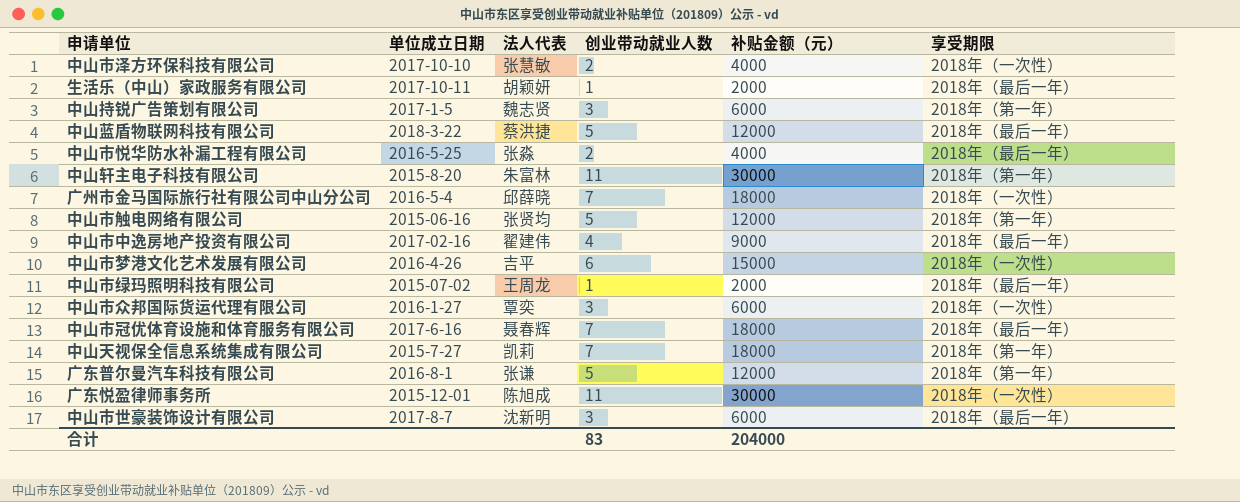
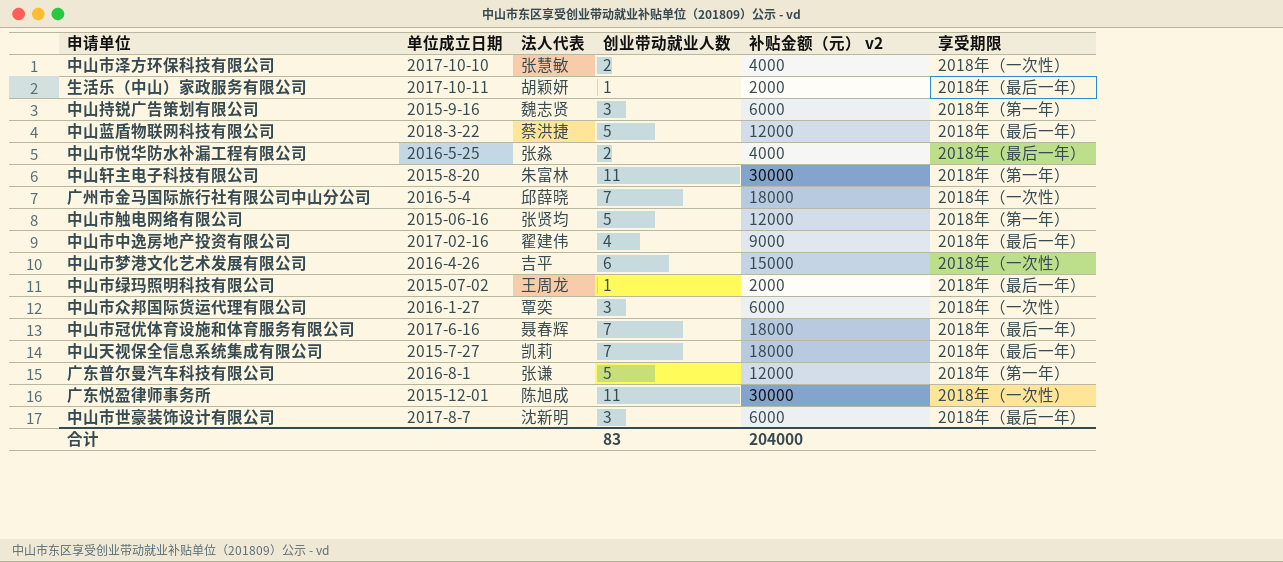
column name: 补贴金额（元） -> 补贴金额（元） v2
中山持锐广告策划有限公司 | 单位成立日期: 2017-1-5 -> 2015-9-16
中山天视保全信息系统集成有限公司 | 享受期限: 2018年（第一年） -> 2018年（最后一年）

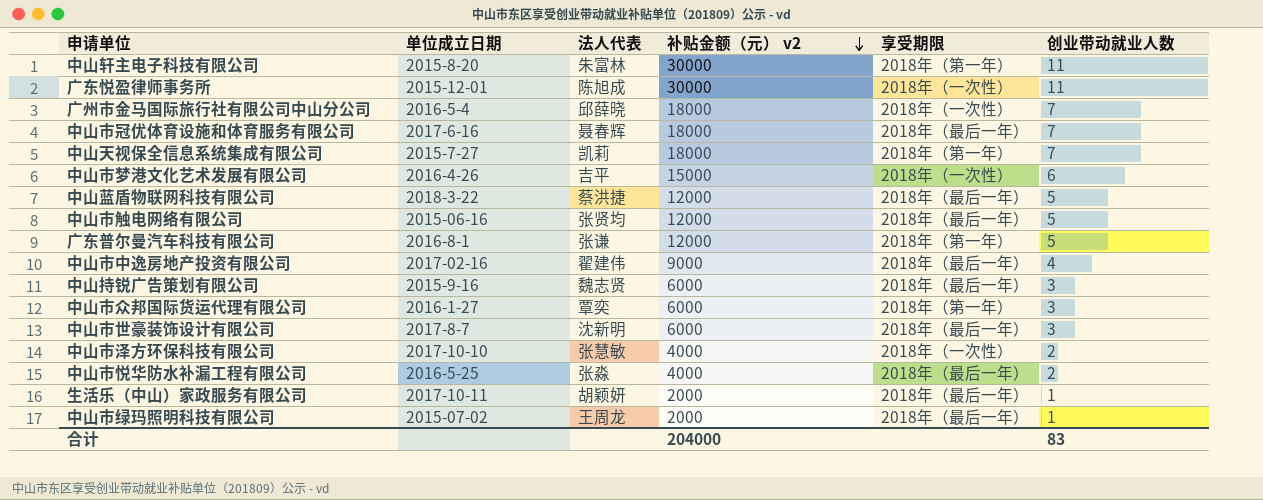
row order: none -> 补贴金额（元） v2 descending
column 创业带动就业人数 | position: 4 -> 6
中山天视保全信息系统集成有限公司 | 享受期限: 2018年（最后一年） -> 2018年（第一年）
中山市触电网络有限公司 | 享受期限: 2018年（第一年） -> 2018年（最后一年）
中山持锐广告策划有限公司 | 享受期限: 2018年（第一年） -> 2018年（最后一年）
中山市众邦国际货运代理有限公司 | 享受期限: 2018年（一次性） -> 2018年（第一年）

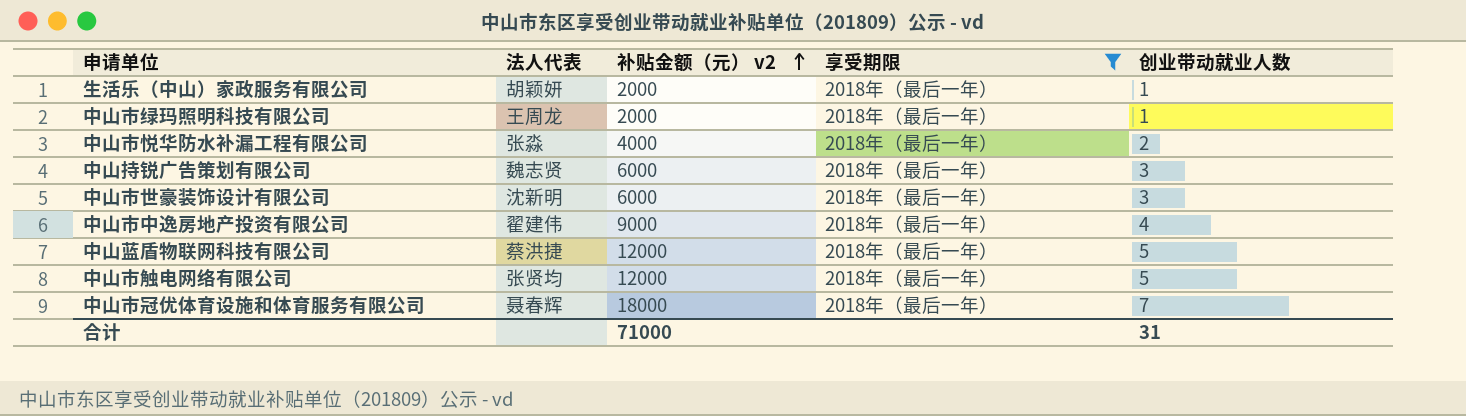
filter: none -> 享受期限 = 2018年（最后一年）
row order: 补贴金额（元） v2 descending -> 补贴金额（元） v2 ascending
column 单位成立日期 | position: 2 -> none
合计 | 补贴金额（元） v2: 204000 -> 71000
合计 | 创业带动就业人数: 83 -> 31

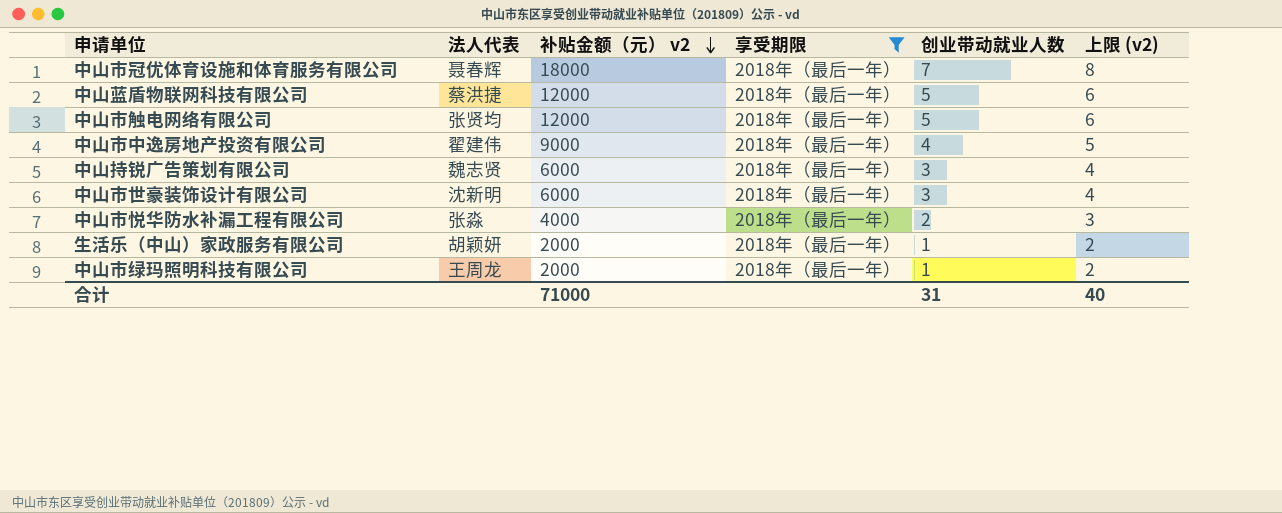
row order: 补贴金额（元） v2 ascending -> 补贴金额（元） v2 descending
column 上限 (v2) | formula: none -> [创业带动就业人数] + 1

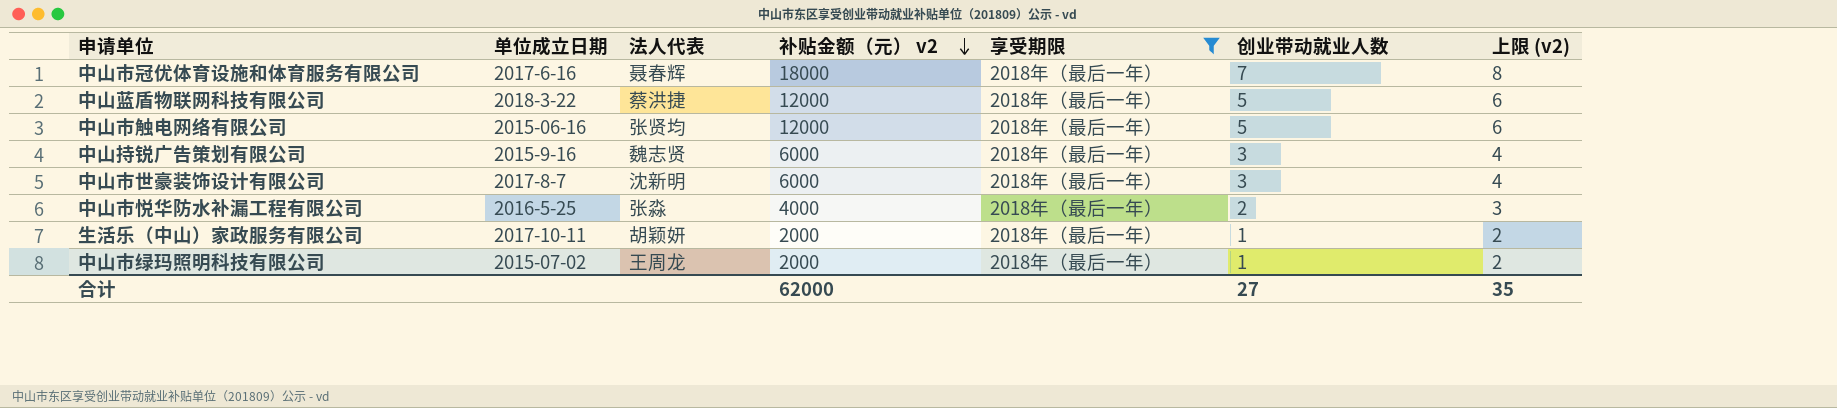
column 单位成立日期 | position: none -> 2
row 中山市中逸房地产投资有限公司: 翟建伟 | 9000 | 2018年（最后一年） | 4 | 5 -> none
合计 | 补贴金额（元） v2: 71000 -> 62000
合计 | 创业带动就业人数: 31 -> 27
合计 | 上限 (v2): 40 -> 35

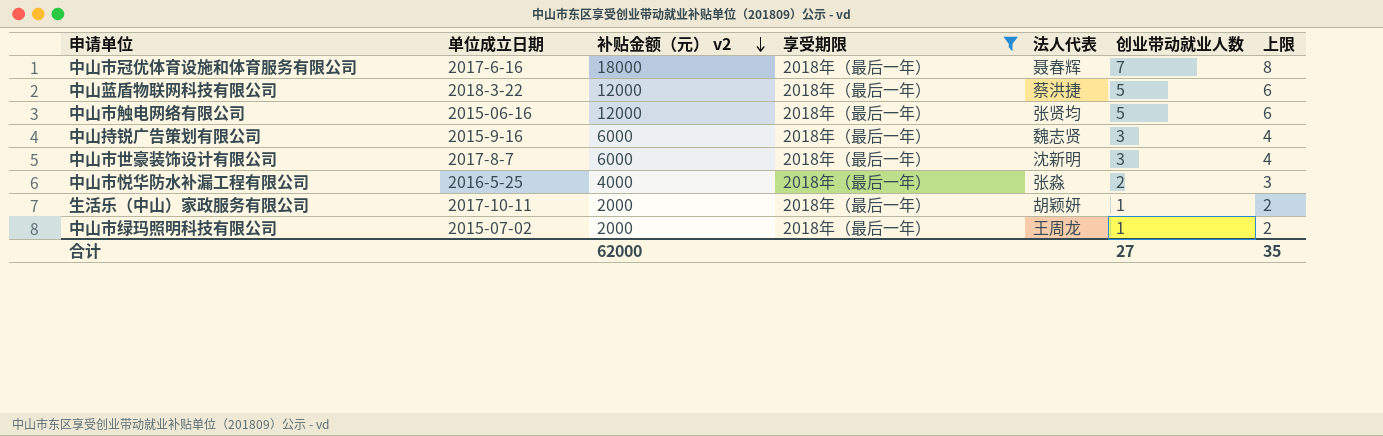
column 法人代表 | position: 3 -> 5
column name: 上限 (v2) -> 上限

